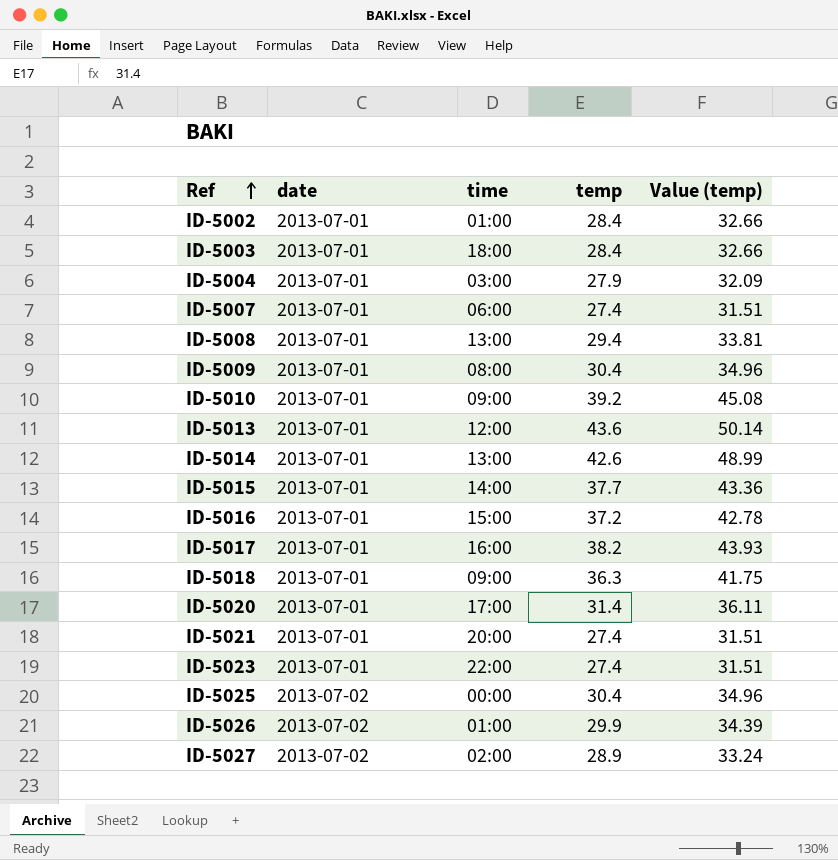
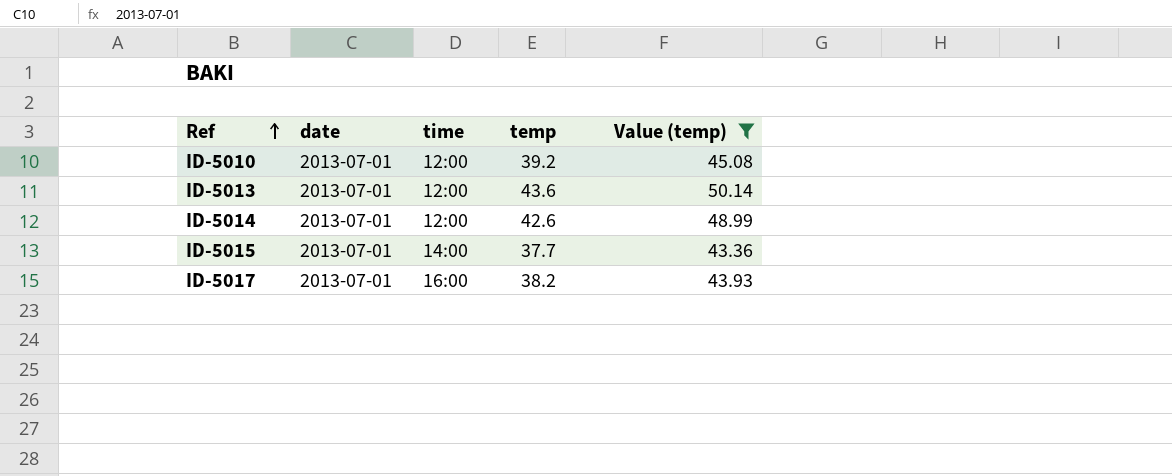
filter: none -> Value (temp) >= 43.36
ID-5010 | time: 09:00 -> 12:00
ID-5014 | time: 13:00 -> 12:00

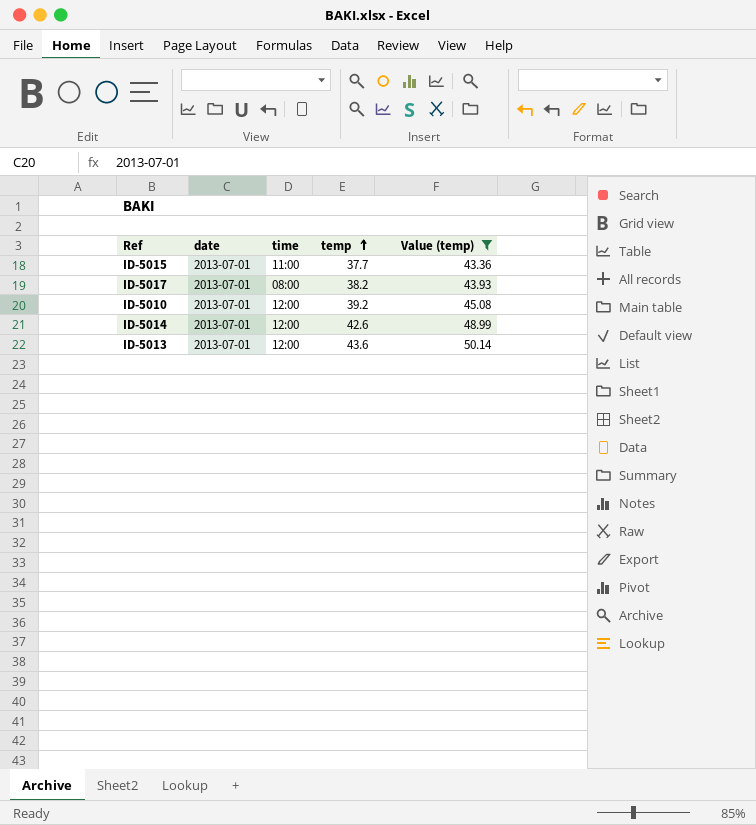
row order: Ref ascending -> temp ascending
ID-5015 | time: 14:00 -> 11:00
ID-5017 | time: 16:00 -> 08:00

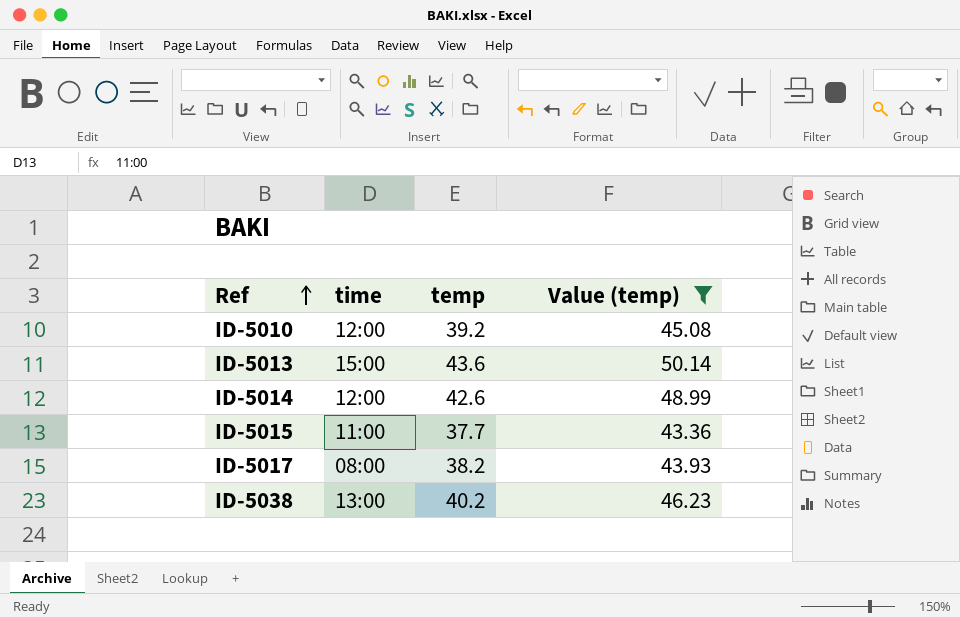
row order: temp ascending -> Ref ascending
column date | position: 2 -> none
ID-5013 | time: 12:00 -> 15:00
row ID-5038: none -> 13:00 | 40.2 | 46.23

